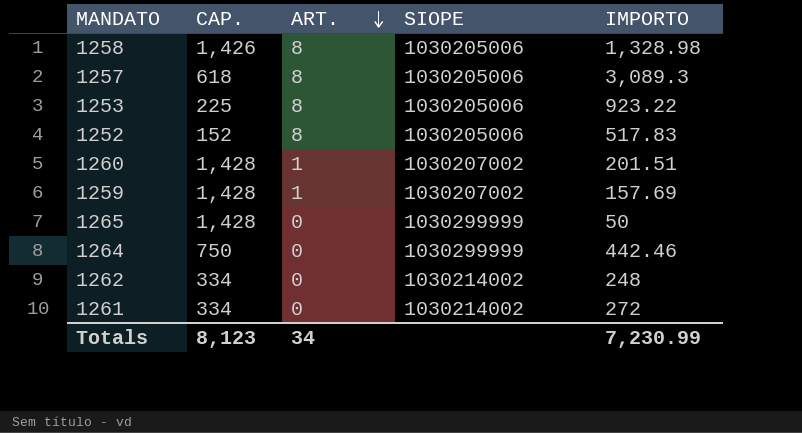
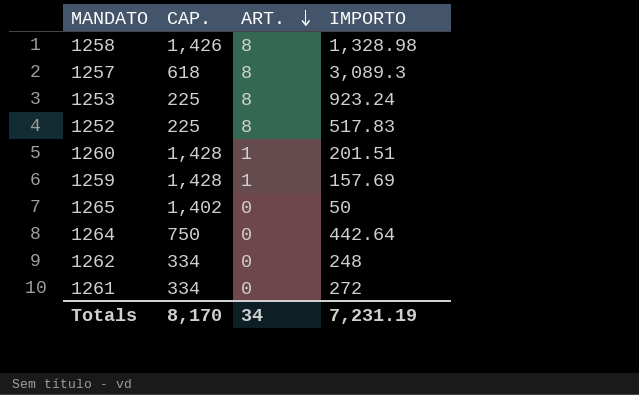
column SIOPE | position: 4 -> none
1253 | IMPORTO: 923.22 -> 923.24
1252 | CAP.: 152 -> 225
1265 | CAP.: 1,428 -> 1,402
1264 | IMPORTO: 442.46 -> 442.64
Totals | CAP.: 8,123 -> 8,170
Totals | IMPORTO: 7,230.99 -> 7,231.19

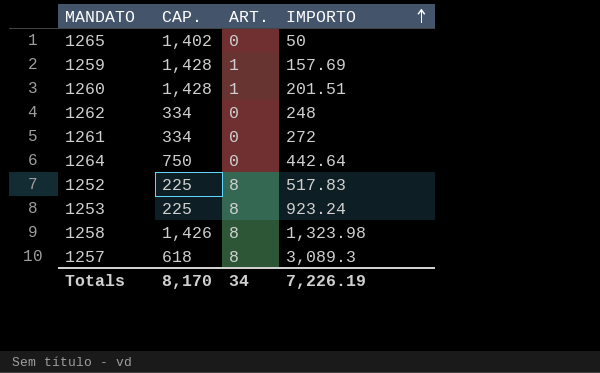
row order: ART. descending -> IMPORTO ascending
1258 | IMPORTO: 1,328.98 -> 1,323.98
Totals | IMPORTO: 7,231.19 -> 7,226.19

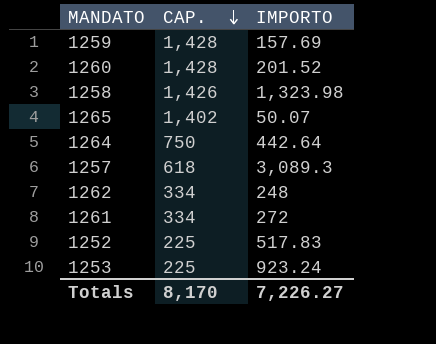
row order: IMPORTO ascending -> CAP. descending
column ART. | position: 3 -> none
1260 | IMPORTO: 201.51 -> 201.52
1265 | IMPORTO: 50 -> 50.07
Totals | IMPORTO: 7,226.19 -> 7,226.27

